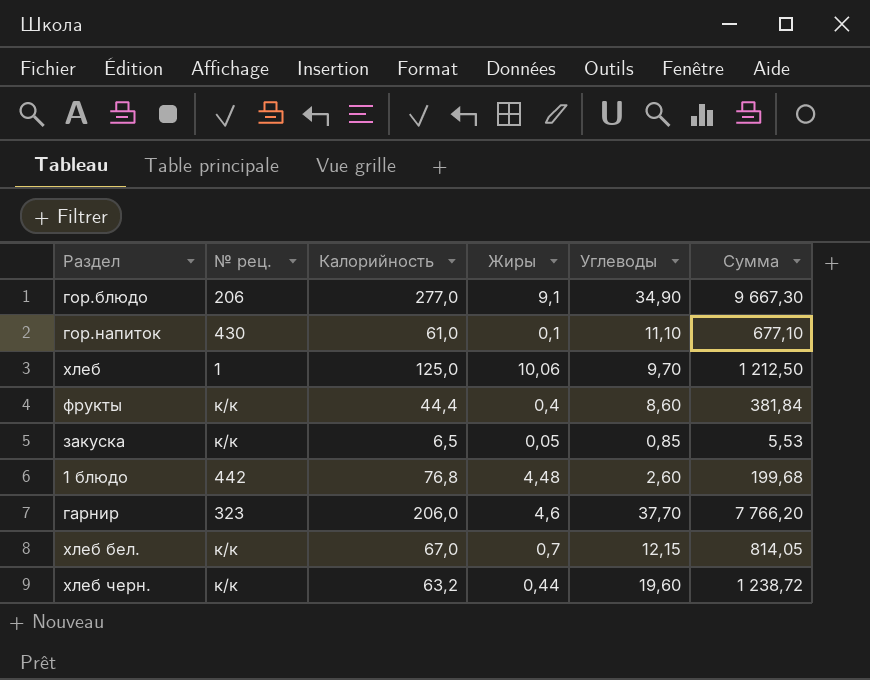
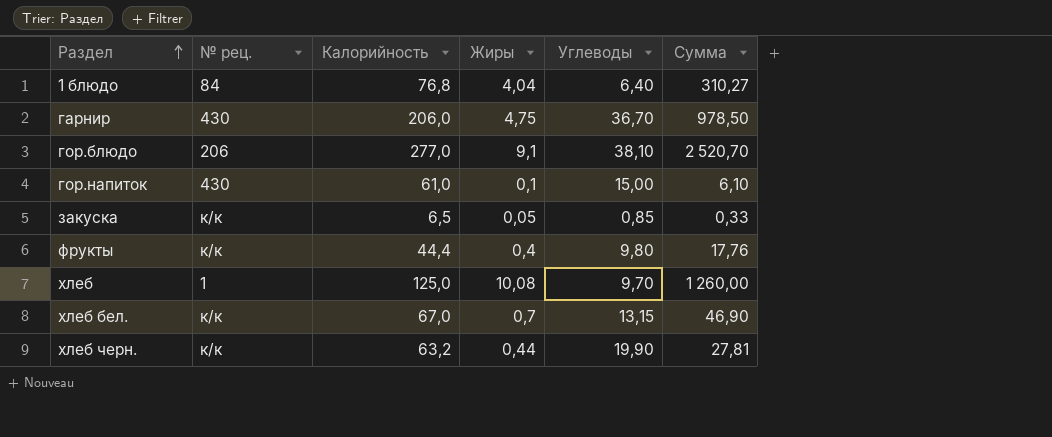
row order: none -> Раздел ascending
column Сумма | formula: [Калорийность] * [Углеводы] -> [Калорийность] * [Жиры]
1 блюдо | № рец.: 442 -> 84
1 блюдо | Жиры: 4,48 -> 4,04
1 блюдо | Углеводы: 2,60 -> 6,40
гарнир | № рец.: 323 -> 430
гарнир | Жиры: 4,6 -> 4,75
гарнир | Углеводы: 37,70 -> 36,70
гор.блюдо | Углеводы: 34,90 -> 38,10
гор.напиток | Углеводы: 11,10 -> 15,00
фрукты | Углеводы: 8,60 -> 9,80
хлеб | Жиры: 10,06 -> 10,08
хлеб бел. | Углеводы: 12,15 -> 13,15
хлеб черн. | Углеводы: 19,60 -> 19,90

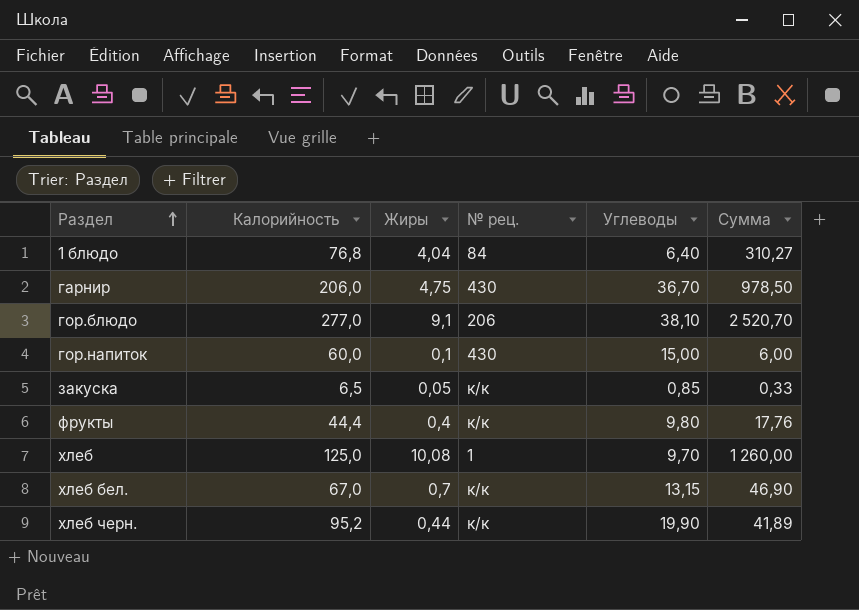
column № рец. | position: 2 -> 4
гор.напиток | Калорийность: 61,0 -> 60,0
гор.напиток | Сумма: 6,10 -> 6,00
хлеб черн. | Калорийность: 63,2 -> 95,2
хлеб черн. | Сумма: 27,81 -> 41,89

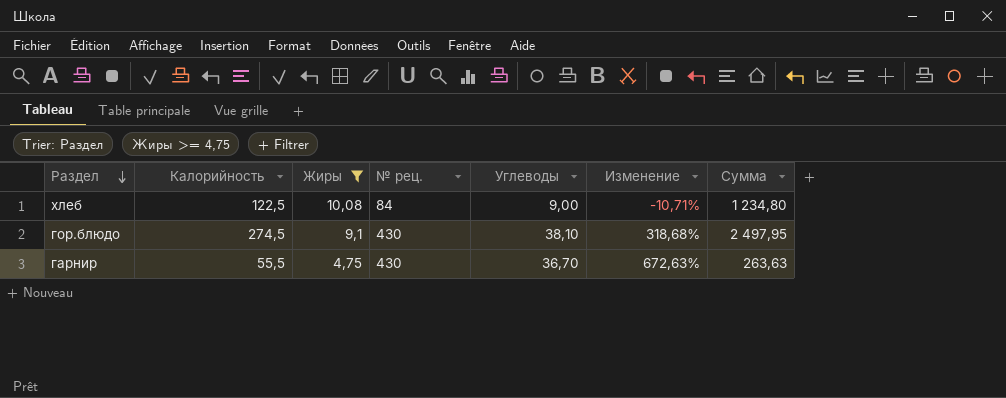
filter: none -> Жиры >= 4,75
row order: Раздел ascending -> Раздел descending
column Изменение | formula: none -> ([Углеводы] - [Жиры]) / [Жиры]
хлеб | Калорийность: 125,0 -> 122,5
хлеб | № рец.: 1 -> 84
хлеб | Углеводы: 9,70 -> 9,00
хлеб | Сумма: 1 260,00 -> 1 234,80
гор.блюдо | Калорийность: 277,0 -> 274,5
гор.блюдо | № рец.: 206 -> 430
гор.блюдо | Сумма: 2 520,70 -> 2 497,95
гарнир | Калорийность: 206,0 -> 55,5
гарнир | Сумма: 978,50 -> 263,63

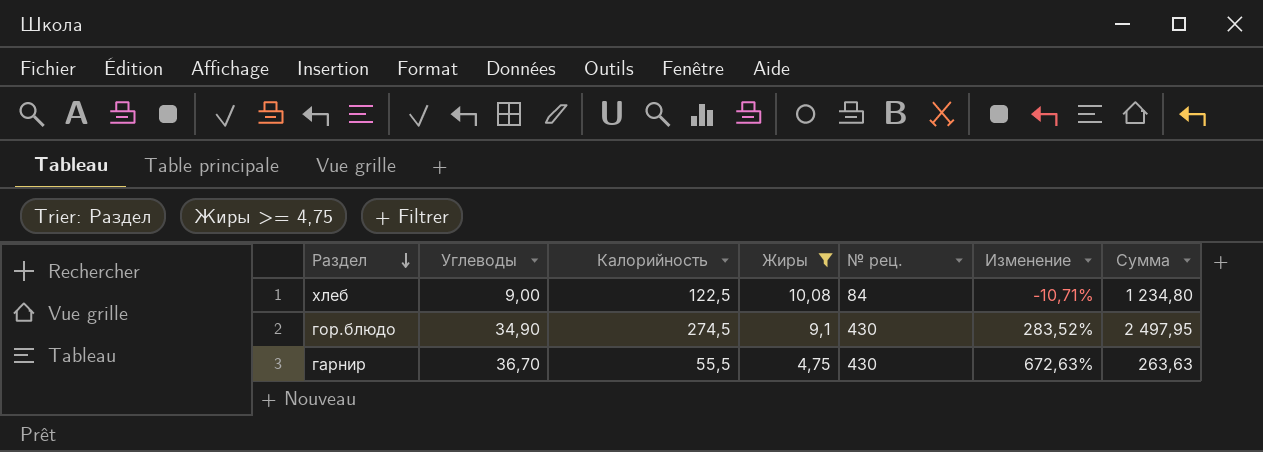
column Углеводы | position: 5 -> 2
гор.блюдо | Углеводы: 38,10 -> 34,90
гор.блюдо | Изменение: 318,68% -> 283,52%

